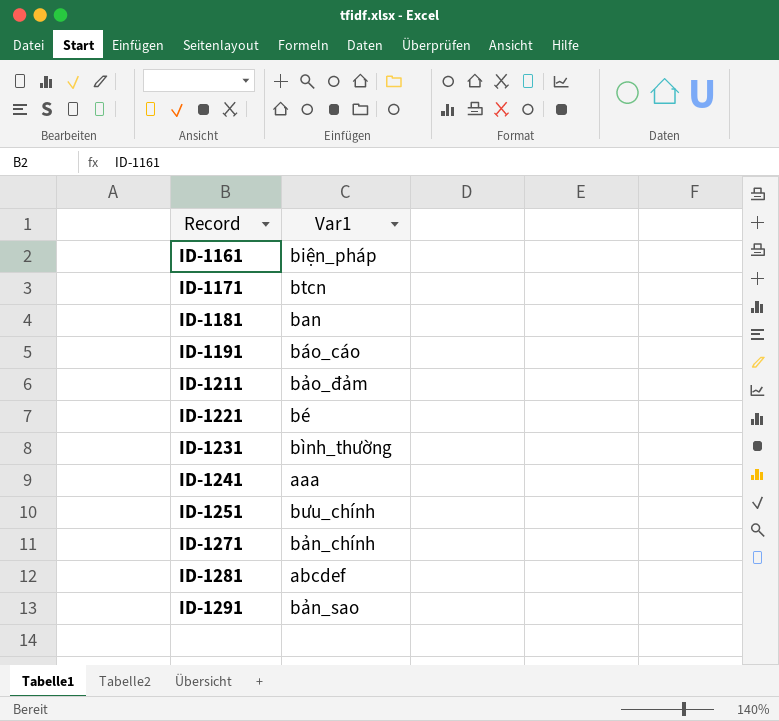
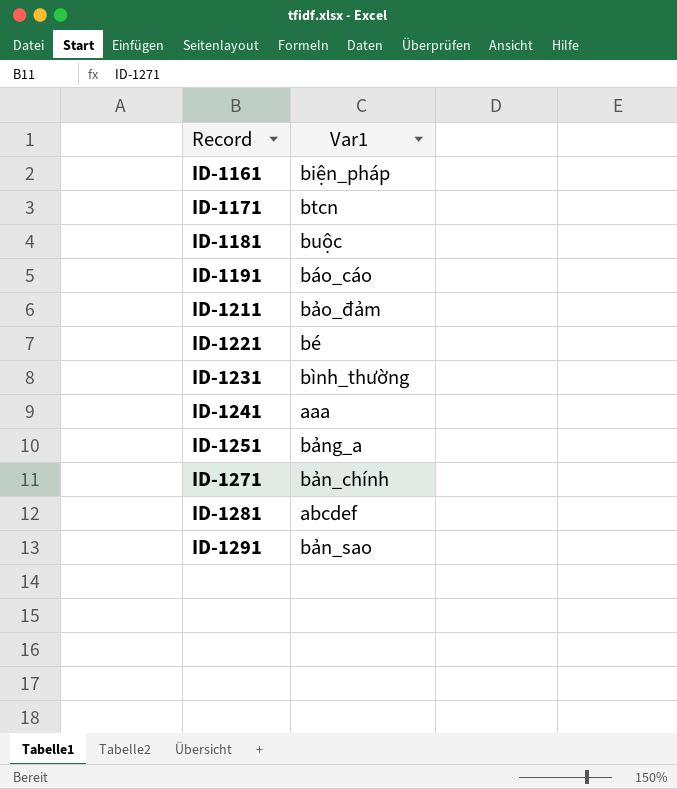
ID-1181 | Var1: ban -> buộc
ID-1251 | Var1: bưu_chính -> bảng_a

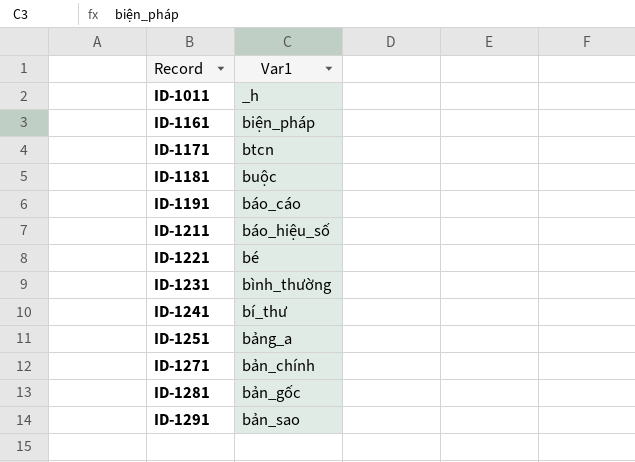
row ID-1011: none -> _h
ID-1211 | Var1: bảo_đảm -> báo_hiệu_số
ID-1241 | Var1: aaa -> bí_thư
ID-1281 | Var1: abcdef -> bản_gốc

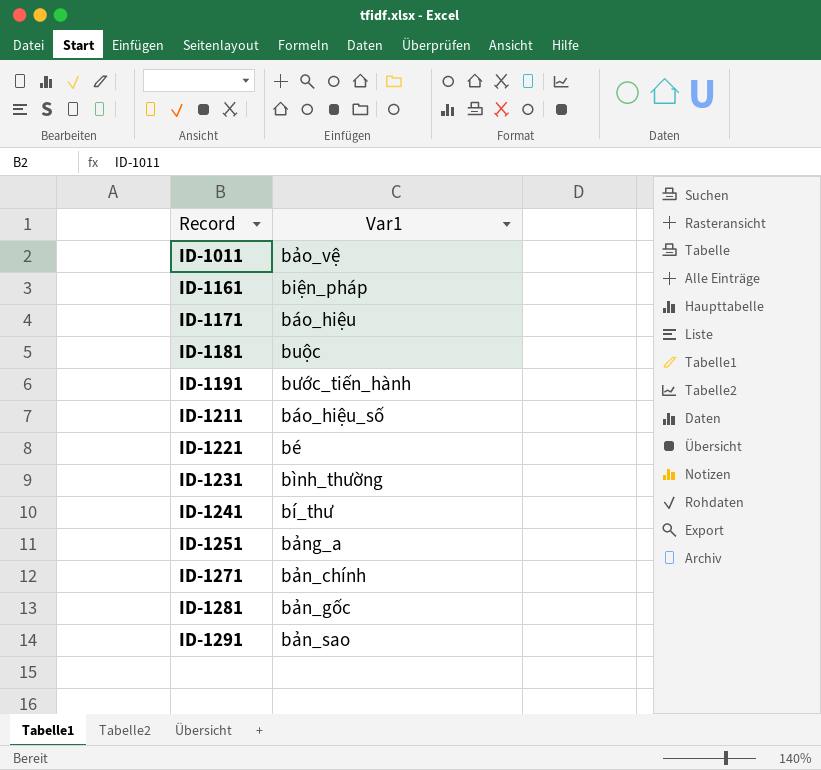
ID-1011 | Var1: _h -> bảo_vệ
ID-1171 | Var1: btcn -> báo_hiệu
ID-1191 | Var1: báo_cáo -> bước_tiến_hành

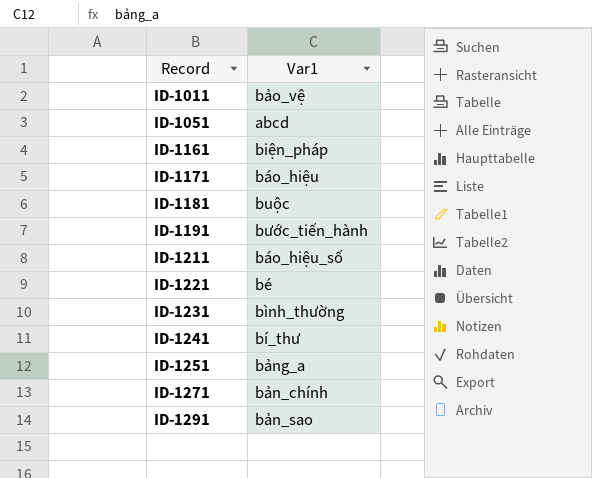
row ID-1281: bản_gốc -> none
row ID-1051: none -> abcd

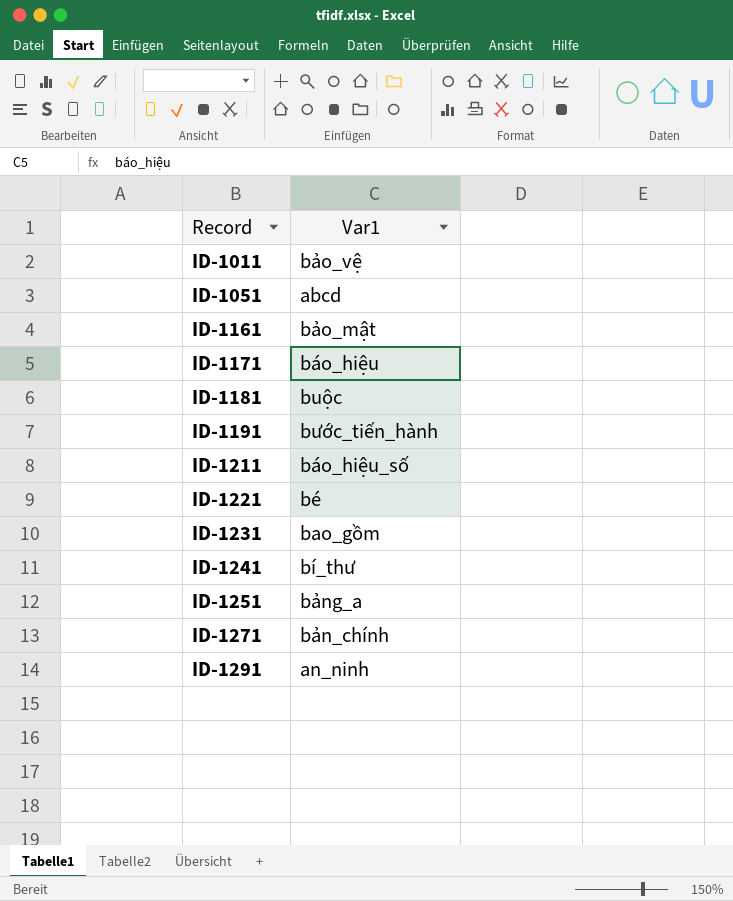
ID-1161 | Var1: biện_pháp -> bảo_mật
ID-1231 | Var1: bình_thường -> bao_gồm
ID-1291 | Var1: bản_sao -> an_ninh

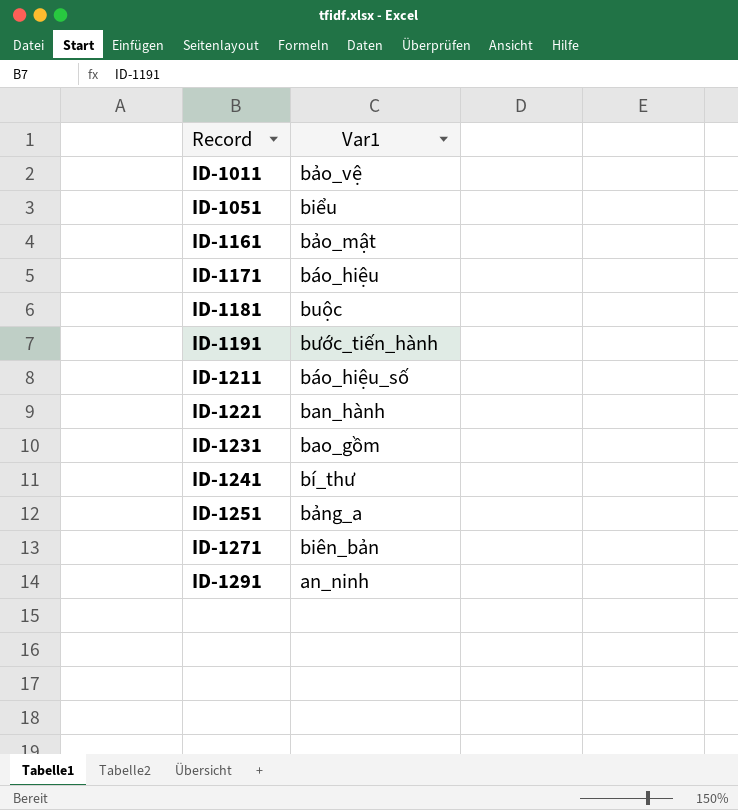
ID-1051 | Var1: abcd -> biểu
ID-1221 | Var1: bé -> ban_hành
ID-1271 | Var1: bản_chính -> biên_bản

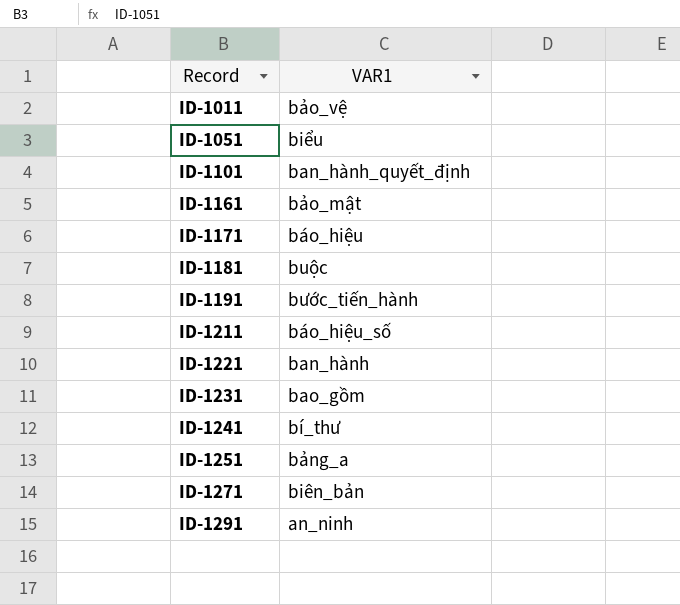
column name: Var1 -> VAR1
row ID-1101: none -> ban_hành_quyết_định

